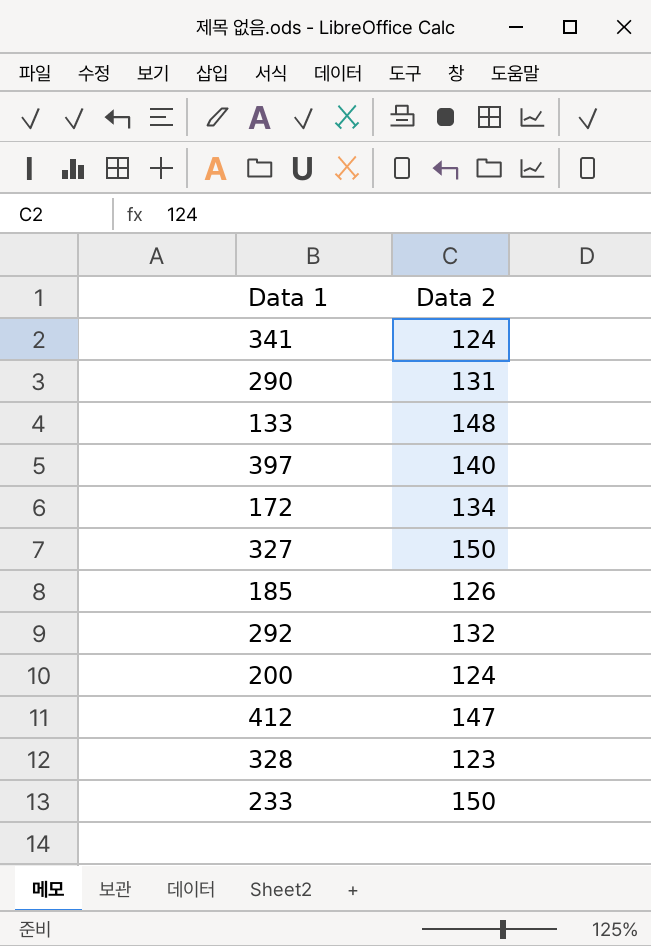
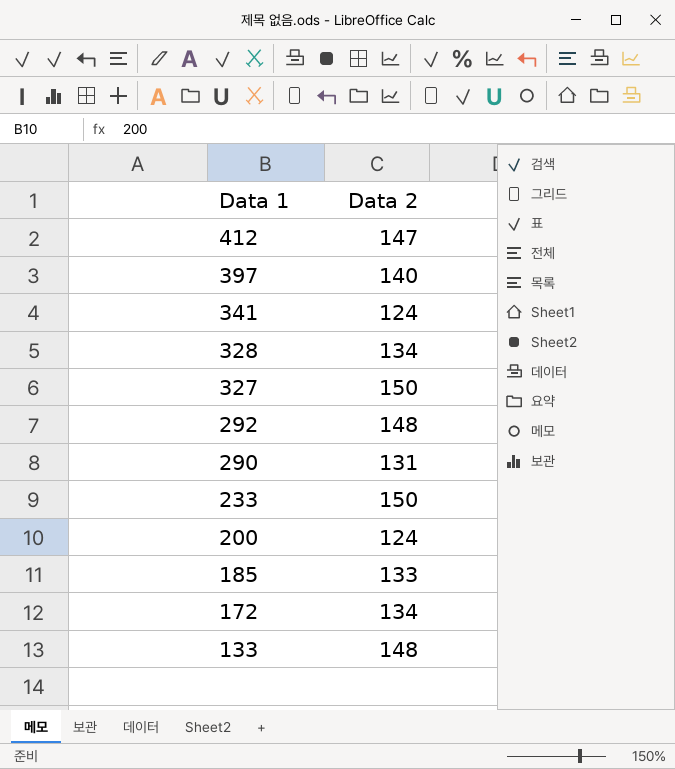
row order: none -> Data 1 descending
328 | Data 2: 123 -> 134
292 | Data 2: 132 -> 148
185 | Data 2: 126 -> 133

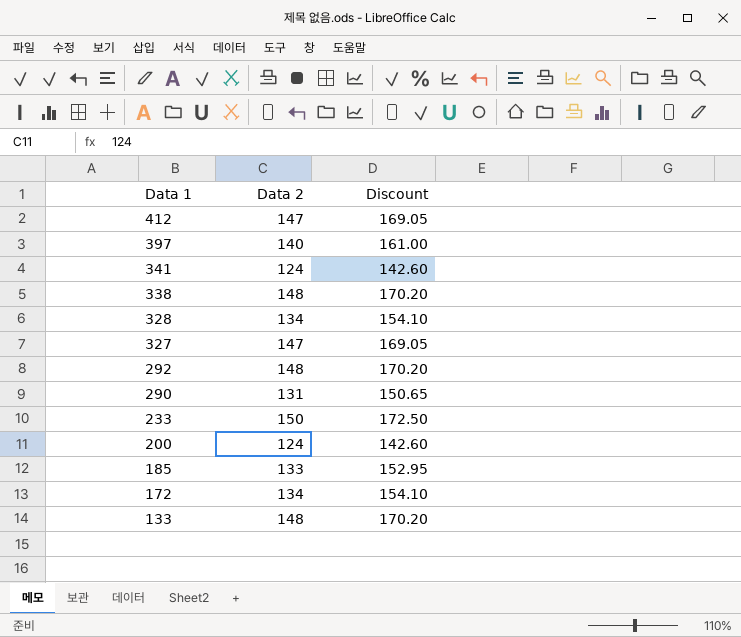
column Discount | formula: none -> [Data 2] * 1.15
row 338: none -> 148 | 170.20
327 | Data 2: 150 -> 147

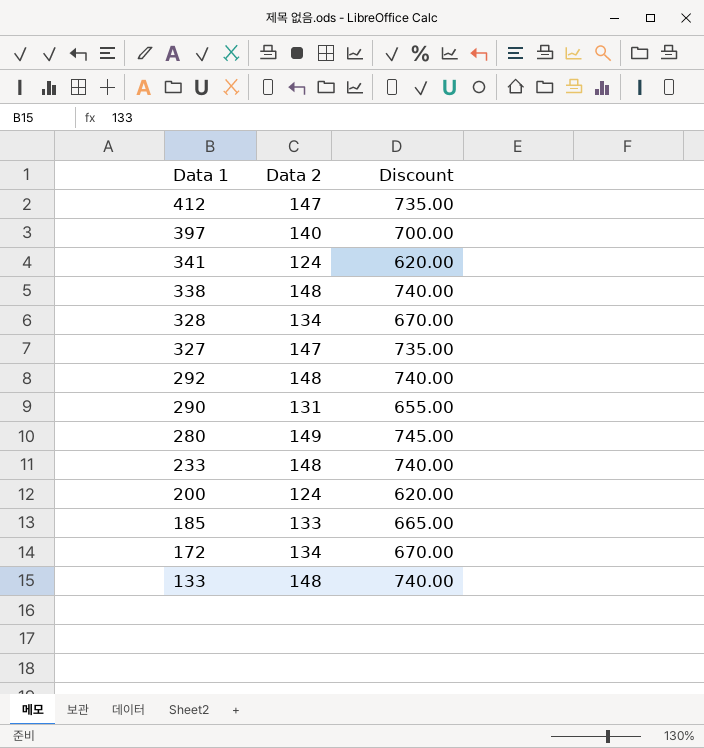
column Discount | formula: [Data 2] * 1.15 -> [Data 2] * 5
row 280: none -> 149 | 745.00
233 | Data 2: 150 -> 148

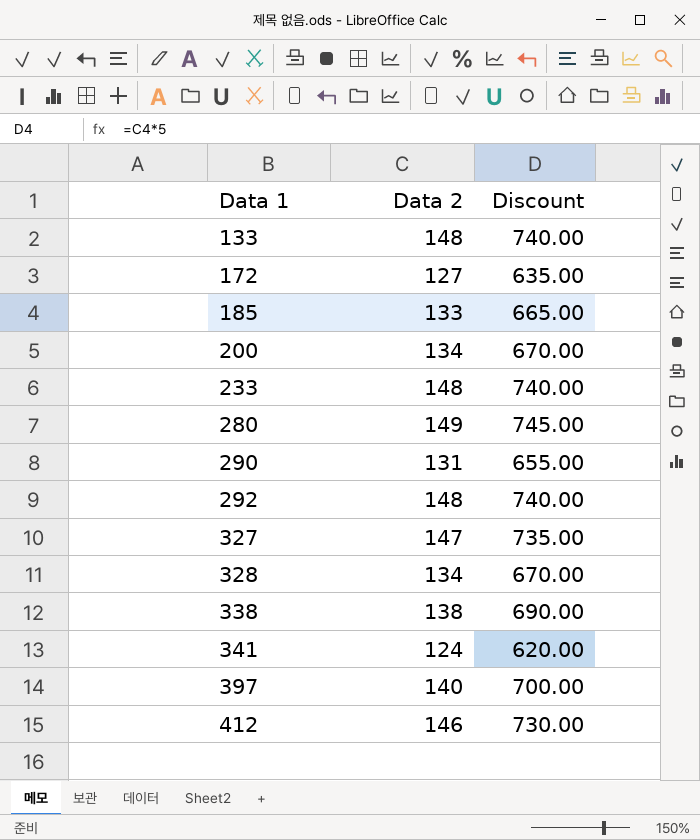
row order: Data 1 descending -> Data 1 ascending
172 | Data 2: 134 -> 127
172 | Discount: 670.00 -> 635.00
200 | Data 2: 124 -> 134
200 | Discount: 620.00 -> 670.00
338 | Data 2: 148 -> 138
338 | Discount: 740.00 -> 690.00
412 | Data 2: 147 -> 146
412 | Discount: 735.00 -> 730.00

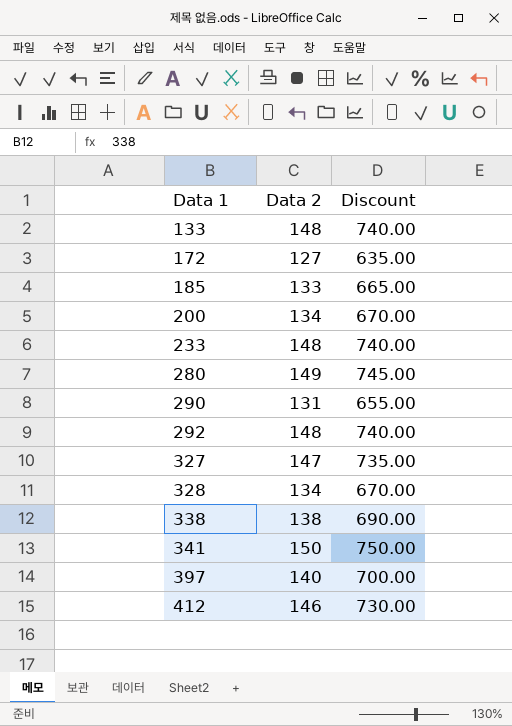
341 | Data 2: 124 -> 150
341 | Discount: 620.00 -> 750.00

